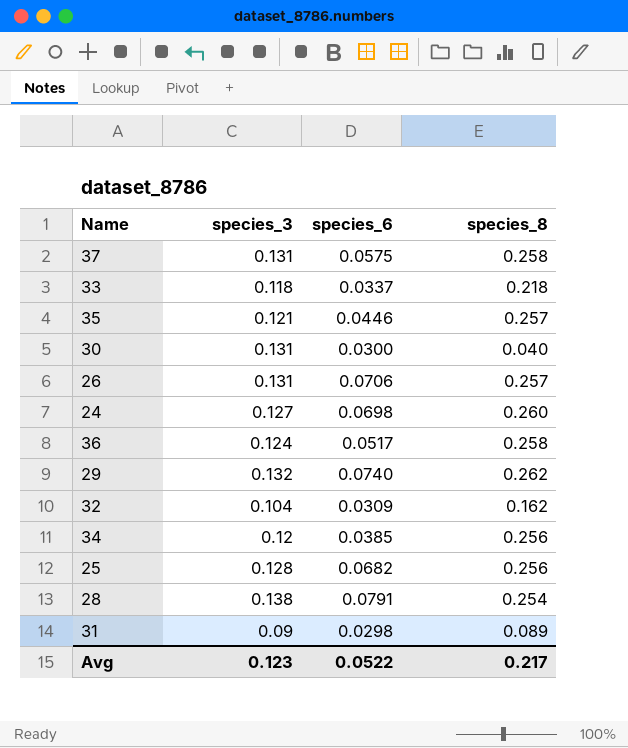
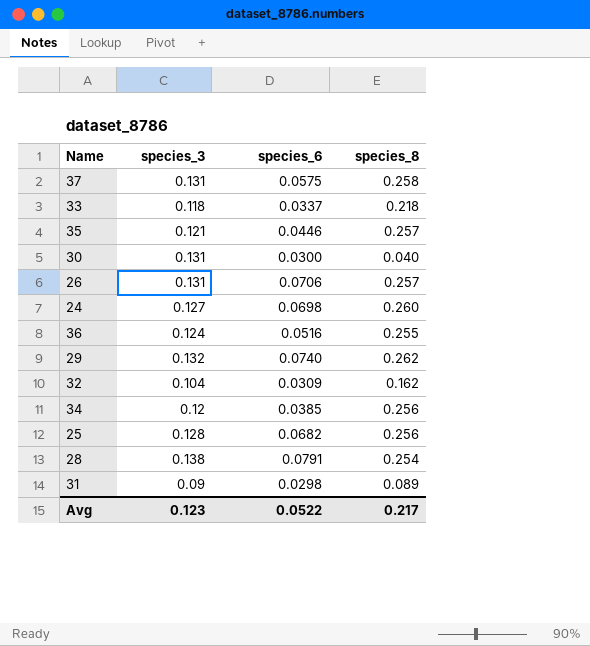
36 | species_6: 0.0517 -> 0.0516
36 | species_8: 0.258 -> 0.255

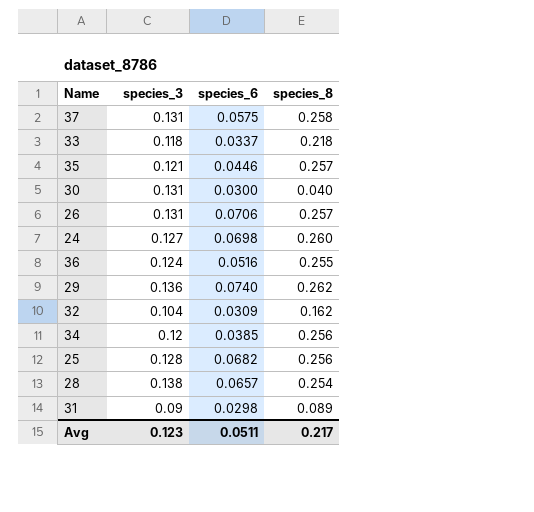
29 | species_3: 0.132 -> 0.136
28 | species_6: 0.0791 -> 0.0657
Avg | species_6: 0.0522 -> 0.0511

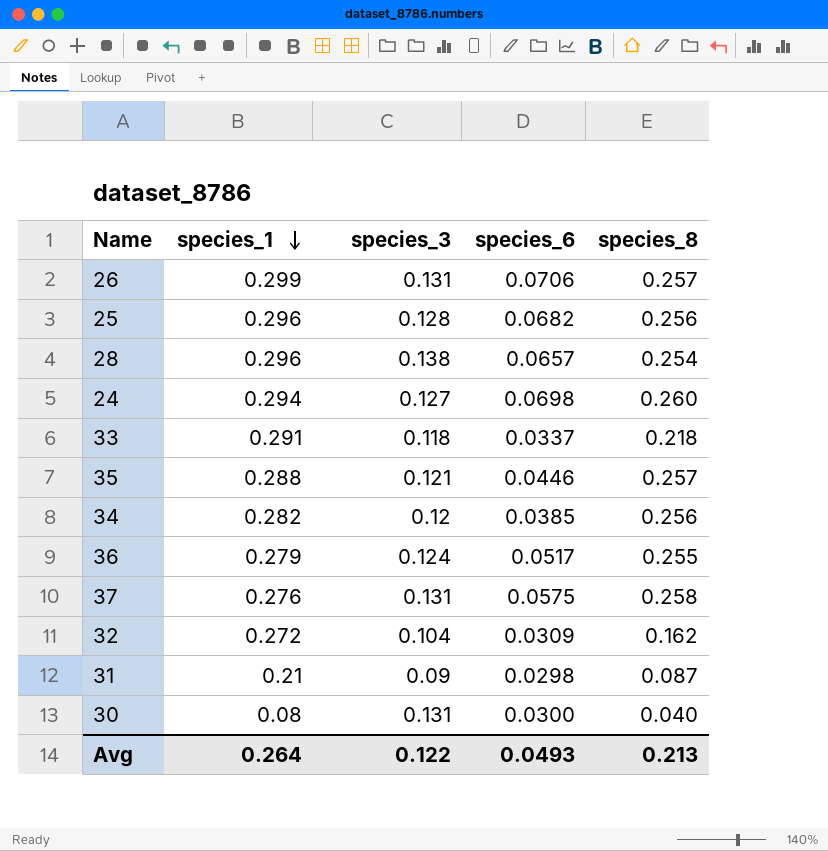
row order: none -> species_1 descending
column species_1 | position: none -> 2
row 29: 0.136 | 0.0740 | 0.262 -> none
36 | species_6: 0.0516 -> 0.0517
31 | species_8: 0.089 -> 0.087
Avg | species_3: 0.123 -> 0.122
Avg | species_6: 0.0511 -> 0.0493
Avg | species_8: 0.217 -> 0.213

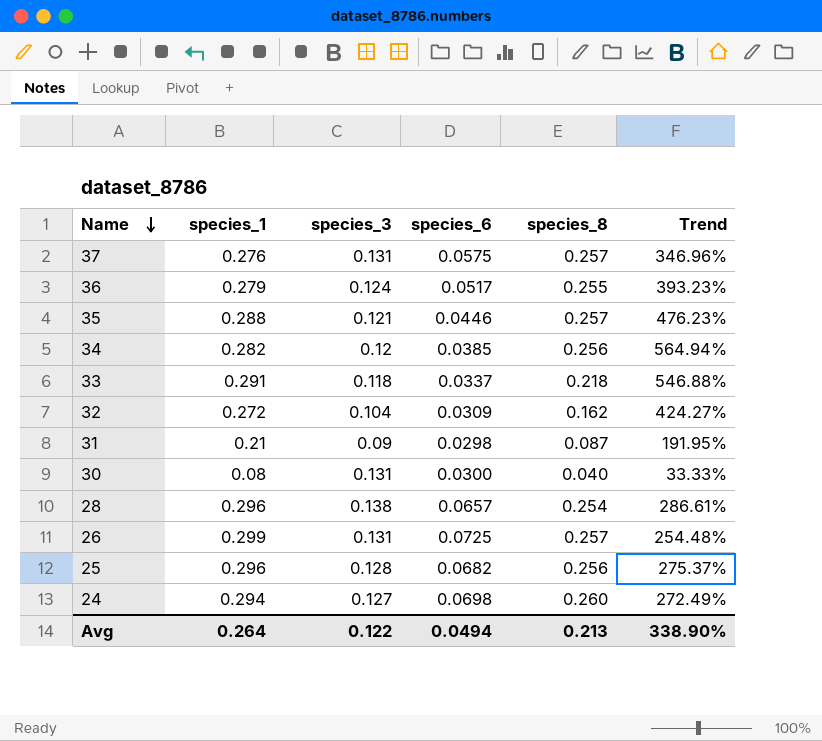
row order: species_1 descending -> Name descending
column Trend | formula: none -> ([species_8] - [species_6]) / [species_6]
37 | species_8: 0.258 -> 0.257
26 | species_6: 0.0706 -> 0.0725
Avg | species_6: 0.0493 -> 0.0494

